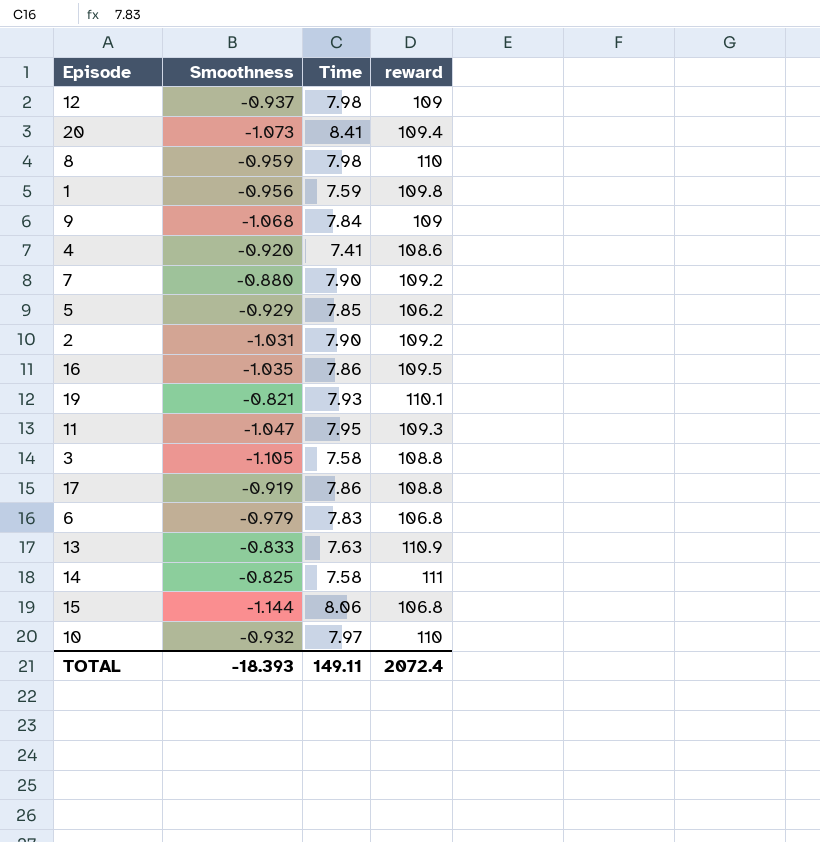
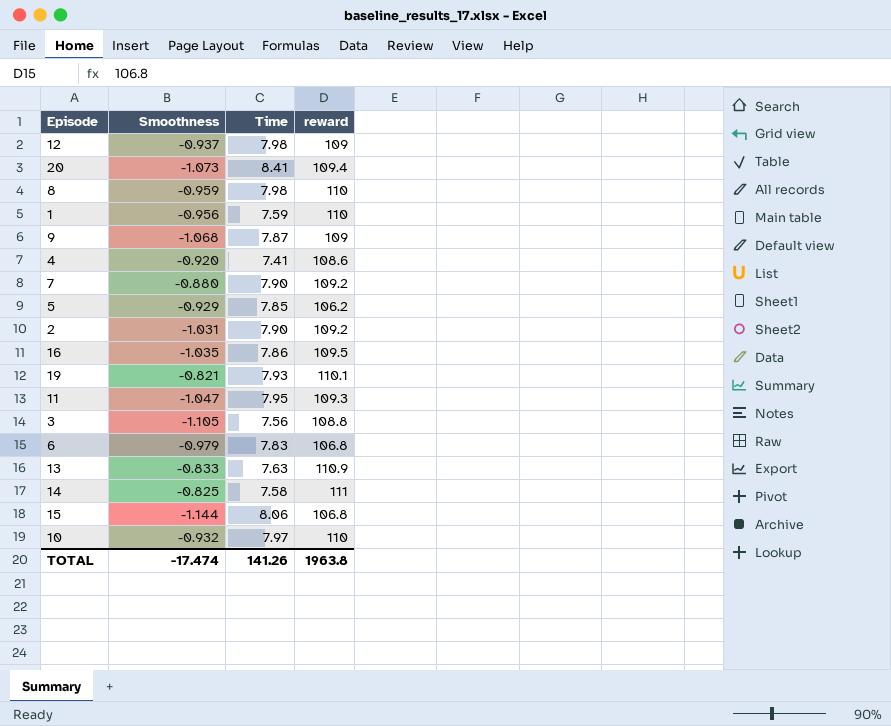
row 17: -0.919 | 7.86 | 108.8 -> none
1 | reward: 109.8 -> 110
9 | Time: 7.84 -> 7.87
3 | Time: 7.58 -> 7.56
TOTAL | Smoothness: -18.393 -> -17.474
TOTAL | Time: 149.11 -> 141.26
TOTAL | reward: 2072.4 -> 1963.8

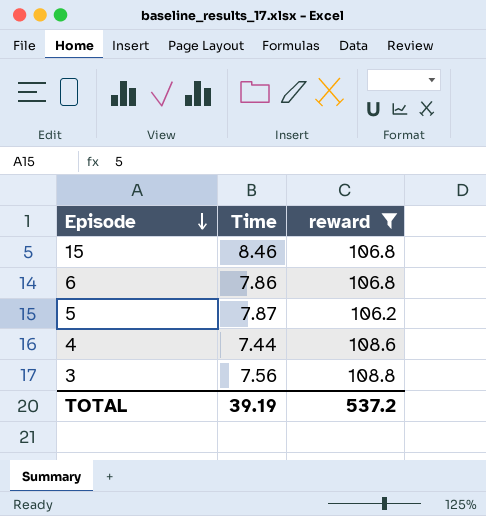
filter: none -> reward <= 108.8
row order: none -> Episode descending
column Smoothness | position: 2 -> none
15 | Time: 8.06 -> 8.46
6 | Time: 7.83 -> 7.86
5 | Time: 7.85 -> 7.87
4 | Time: 7.41 -> 7.44
TOTAL | Time: 141.26 -> 39.19
TOTAL | reward: 1963.8 -> 537.2

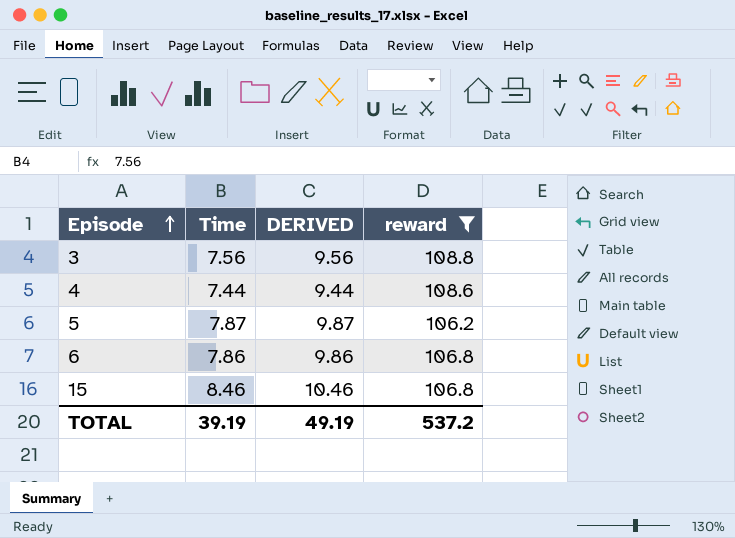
row order: Episode descending -> Episode ascending
column DERIVED | formula: none -> [Time] + 2

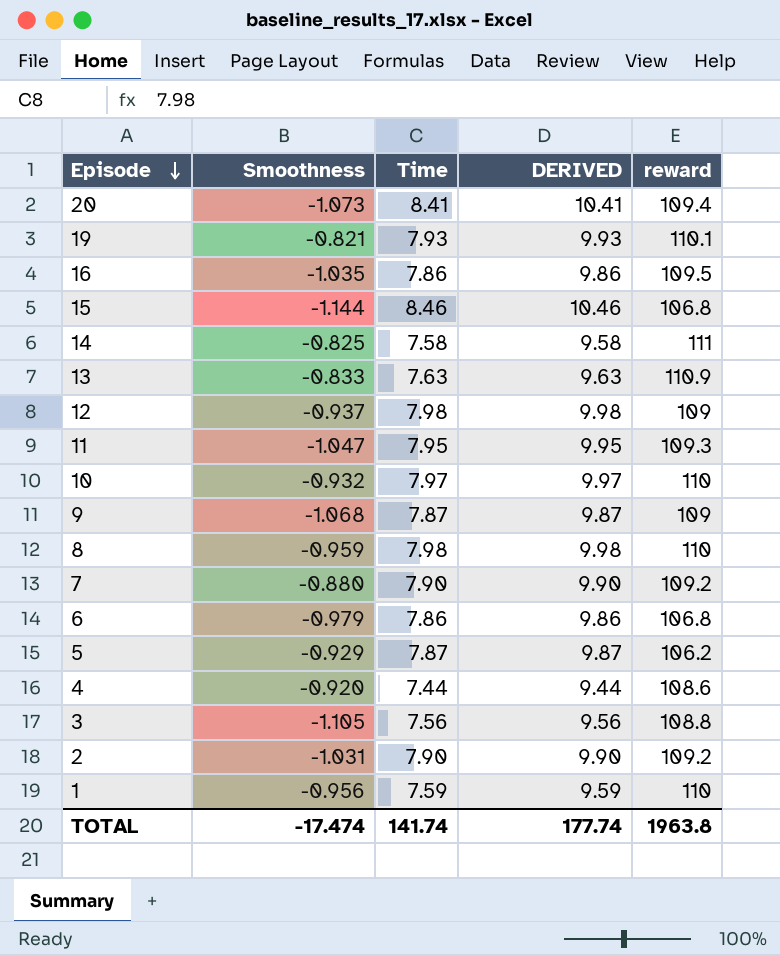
filter: reward <= 108.8 -> none
row order: Episode ascending -> Episode descending
column Smoothness | position: none -> 2
TOTAL | Time: 39.19 -> 141.74
TOTAL | DERIVED: 49.19 -> 177.74
TOTAL | reward: 537.2 -> 1963.8

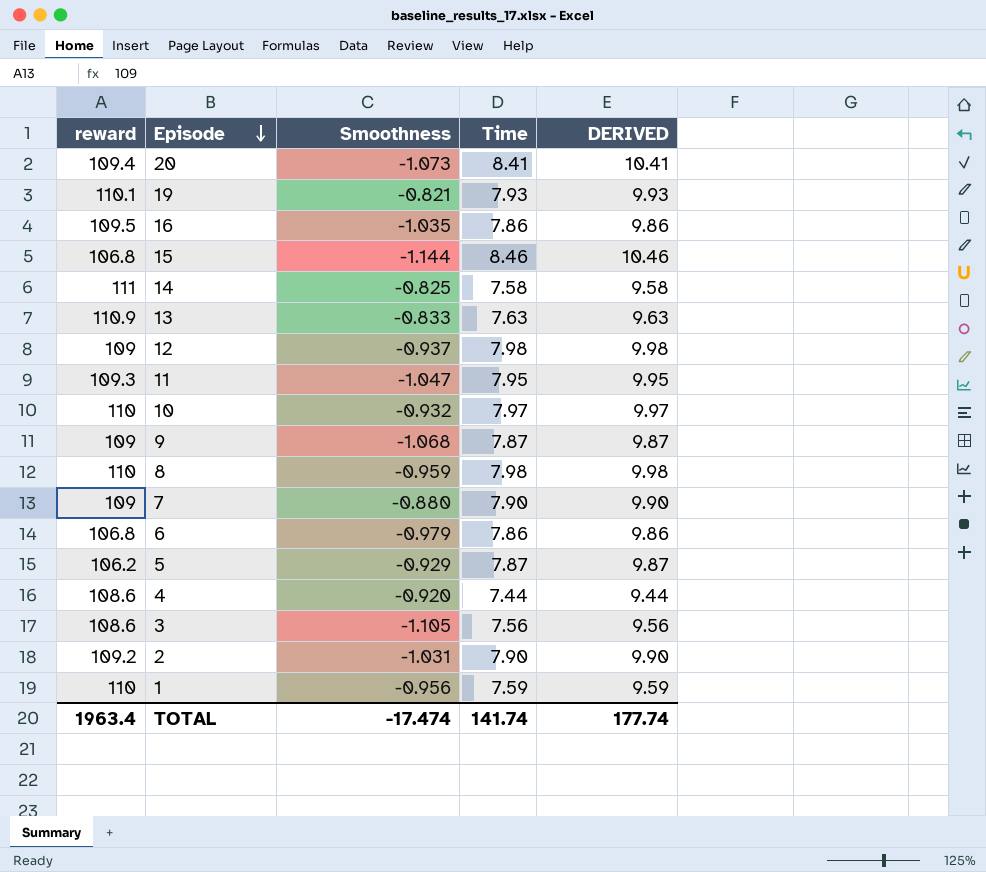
column reward | position: 5 -> 1
7 | reward: 109.2 -> 109
3 | reward: 108.8 -> 108.6
TOTAL | reward: 1963.8 -> 1963.4

